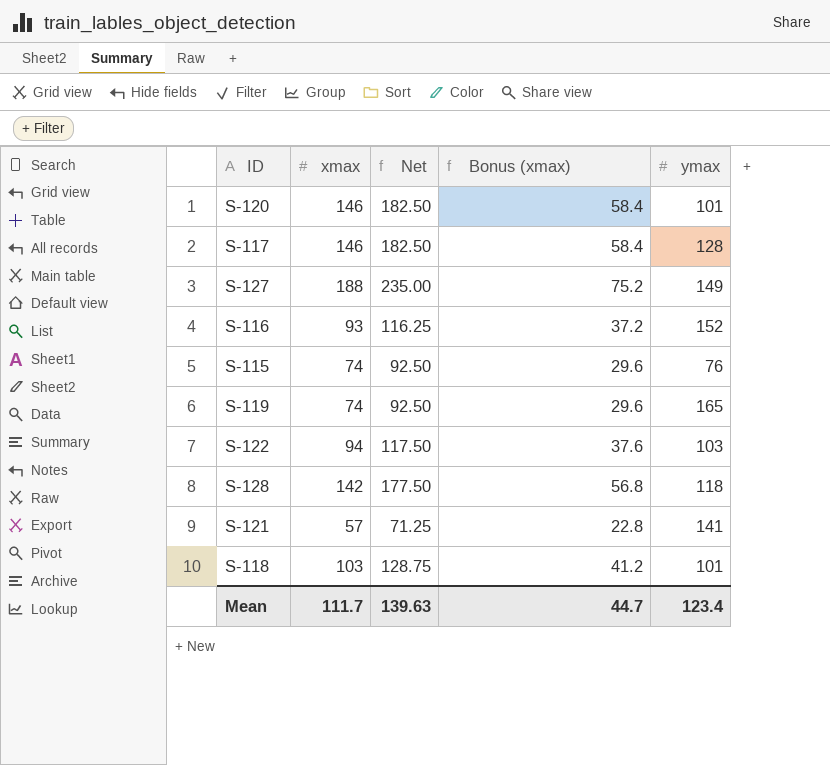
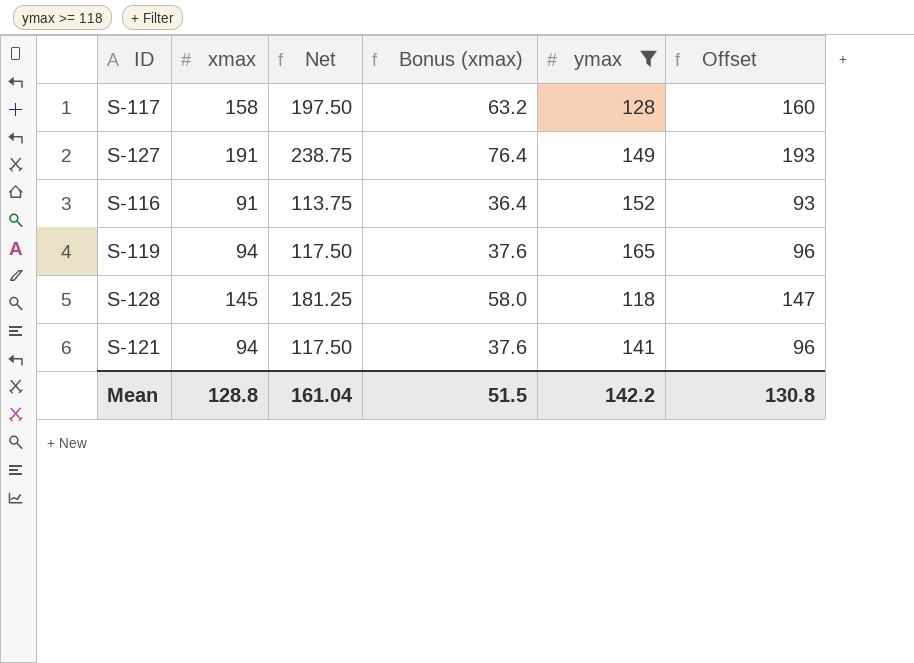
filter: none -> ymax >= 118
column Offset | formula: none -> [xmax] + 2
S-117 | xmax: 146 -> 158
S-117 | Net: 182.50 -> 197.50
S-117 | Bonus (xmax): 58.4 -> 63.2
S-127 | xmax: 188 -> 191
S-127 | Net: 235.00 -> 238.75
S-127 | Bonus (xmax): 75.2 -> 76.4
S-116 | xmax: 93 -> 91
S-116 | Net: 116.25 -> 113.75
S-116 | Bonus (xmax): 37.2 -> 36.4
S-119 | xmax: 74 -> 94
S-119 | Net: 92.50 -> 117.50
S-119 | Bonus (xmax): 29.6 -> 37.6
S-128 | xmax: 142 -> 145
S-128 | Net: 177.50 -> 181.25
S-128 | Bonus (xmax): 56.8 -> 58.0
S-121 | xmax: 57 -> 94
S-121 | Net: 71.25 -> 117.50
S-121 | Bonus (xmax): 22.8 -> 37.6
Mean | xmax: 111.7 -> 128.8
Mean | Net: 139.63 -> 161.04
Mean | Bonus (xmax): 44.7 -> 51.5
Mean | ymax: 123.4 -> 142.2

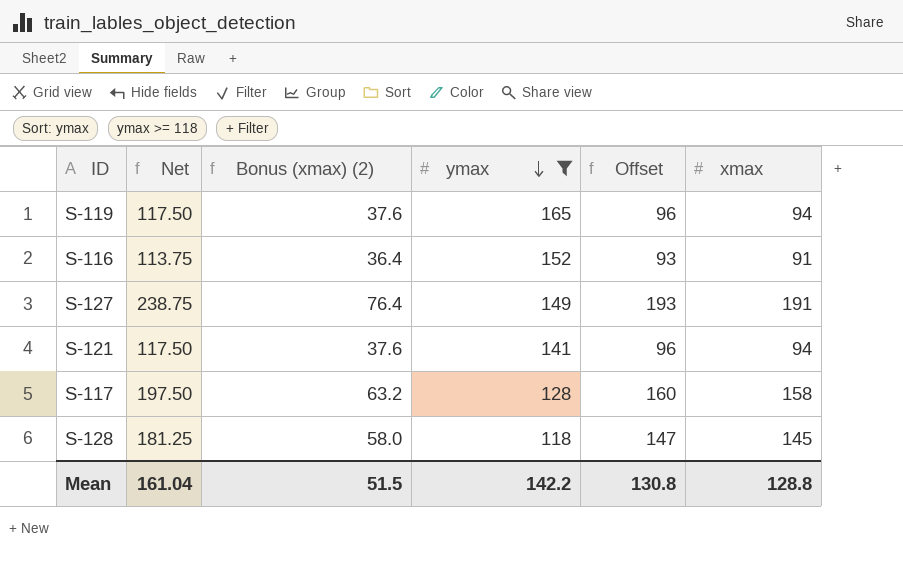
row order: none -> ymax descending
column name: Bonus (xmax) -> Bonus (xmax) (2)
column xmax | position: 2 -> 6

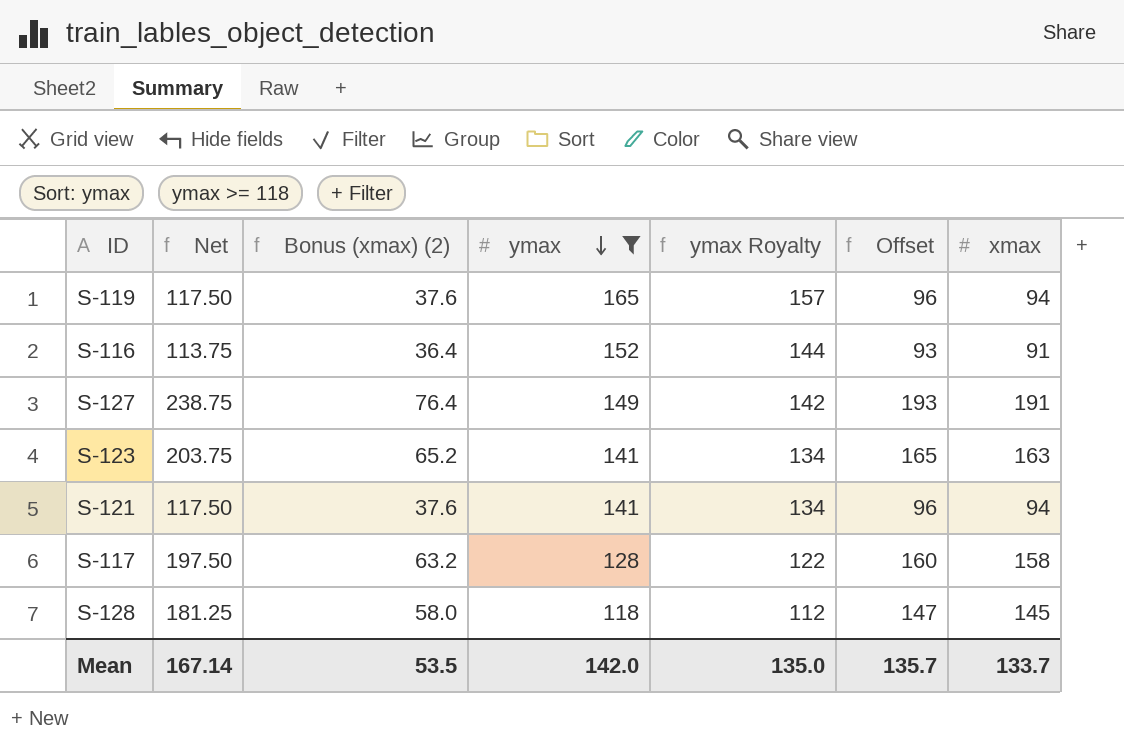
column ymax Royalty | formula: none -> [ymax] * 0.95
row S-123: none -> 203.75 | 65.2 | 141 | 134 | 165 | 163
Mean | Net: 161.04 -> 167.14
Mean | Bonus (xmax) (2): 51.5 -> 53.5
Mean | ymax: 142.2 -> 142.0
Mean | Offset: 130.8 -> 135.7
Mean | xmax: 128.8 -> 133.7

